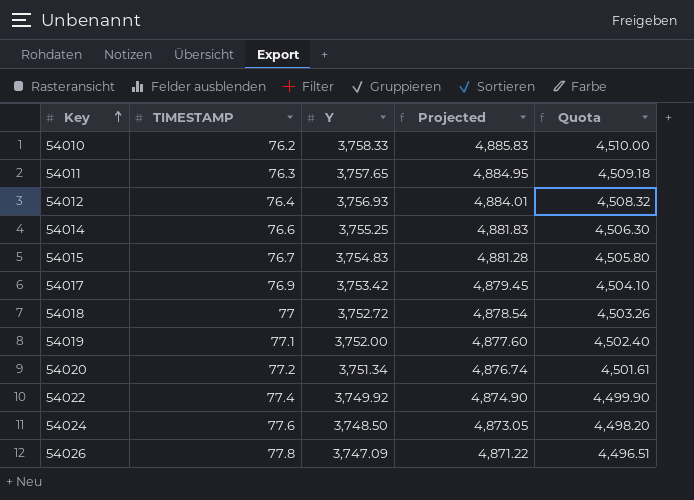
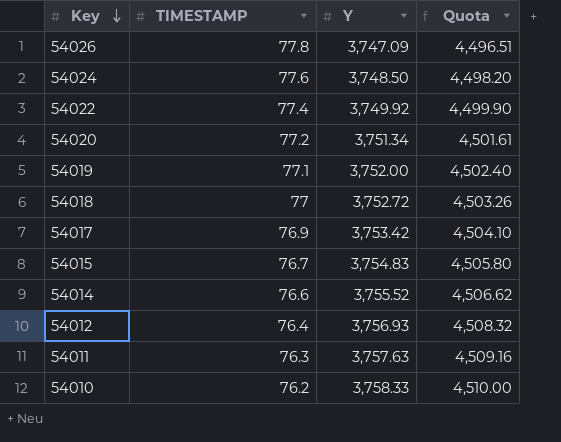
row order: Key ascending -> Key descending
column Projected | formula: [Y] * 1.3 -> none
54014 | Y: 3,755.25 -> 3,755.52
54014 | Quota: 4,506.30 -> 4,506.62
54011 | Y: 3,757.65 -> 3,757.63
54011 | Quota: 4,509.18 -> 4,509.16

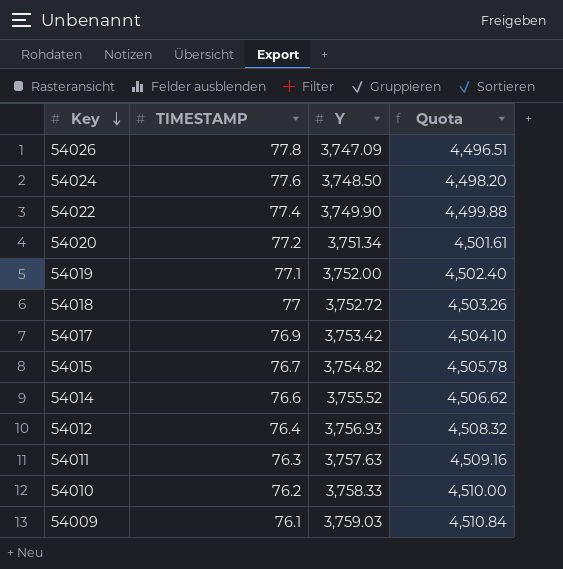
54022 | Y: 3,749.92 -> 3,749.90
54022 | Quota: 4,499.90 -> 4,499.88
54015 | Y: 3,754.83 -> 3,754.82
54015 | Quota: 4,505.80 -> 4,505.78
row 54009: none -> 76.1 | 3,759.03 | 4,510.84

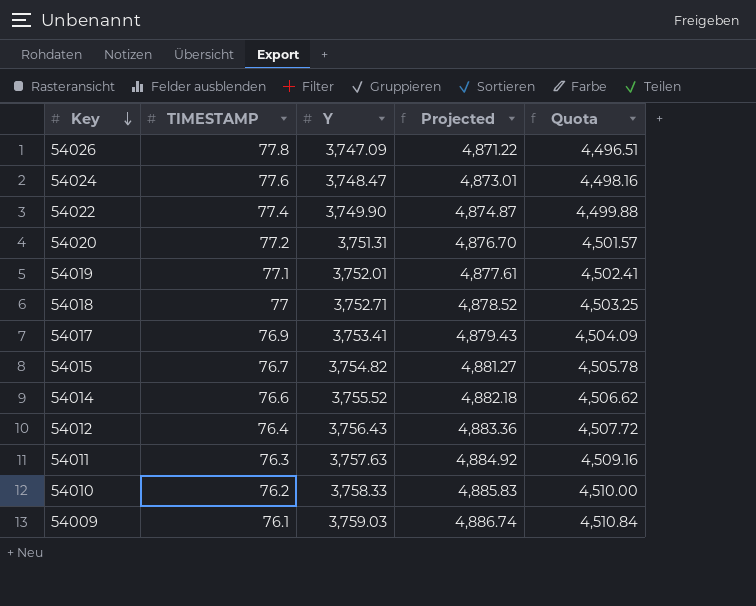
column Projected | formula: none -> [Y] * 1.3
54024 | Y: 3,748.50 -> 3,748.47
54024 | Quota: 4,498.20 -> 4,498.16
54020 | Y: 3,751.34 -> 3,751.31
54020 | Quota: 4,501.61 -> 4,501.57
54019 | Y: 3,752.00 -> 3,752.01
54019 | Quota: 4,502.40 -> 4,502.41
54018 | Y: 3,752.72 -> 3,752.71
54018 | Quota: 4,503.26 -> 4,503.25
54017 | Y: 3,753.42 -> 3,753.41
54017 | Quota: 4,504.10 -> 4,504.09
54012 | Y: 3,756.93 -> 3,756.43
54012 | Quota: 4,508.32 -> 4,507.72

